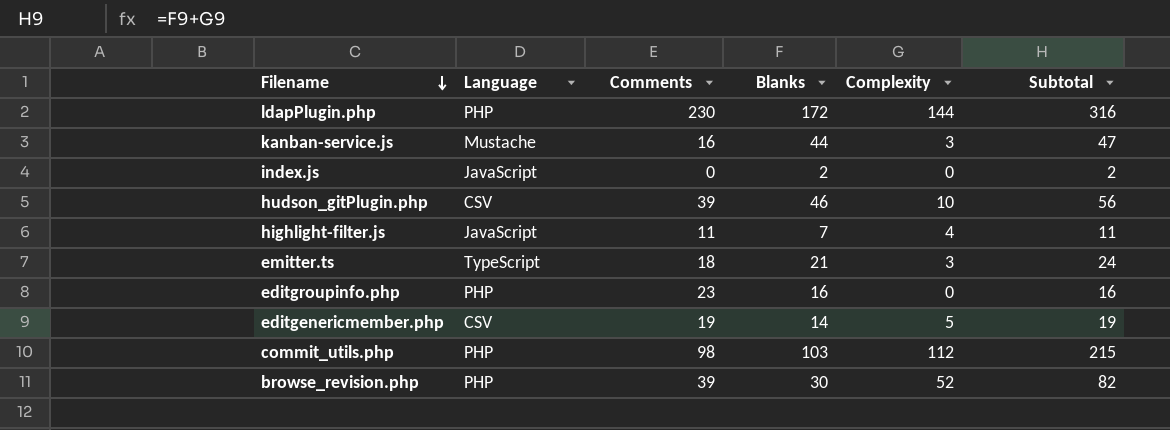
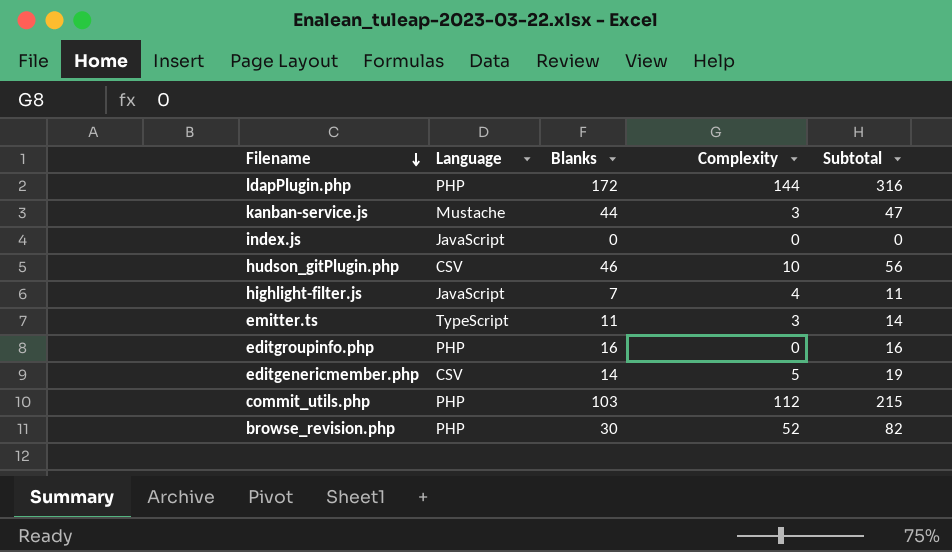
column Comments | position: 3 -> none
index.js | Blanks: 2 -> 0
index.js | Subtotal: 2 -> 0
emitter.ts | Blanks: 21 -> 11
emitter.ts | Subtotal: 24 -> 14

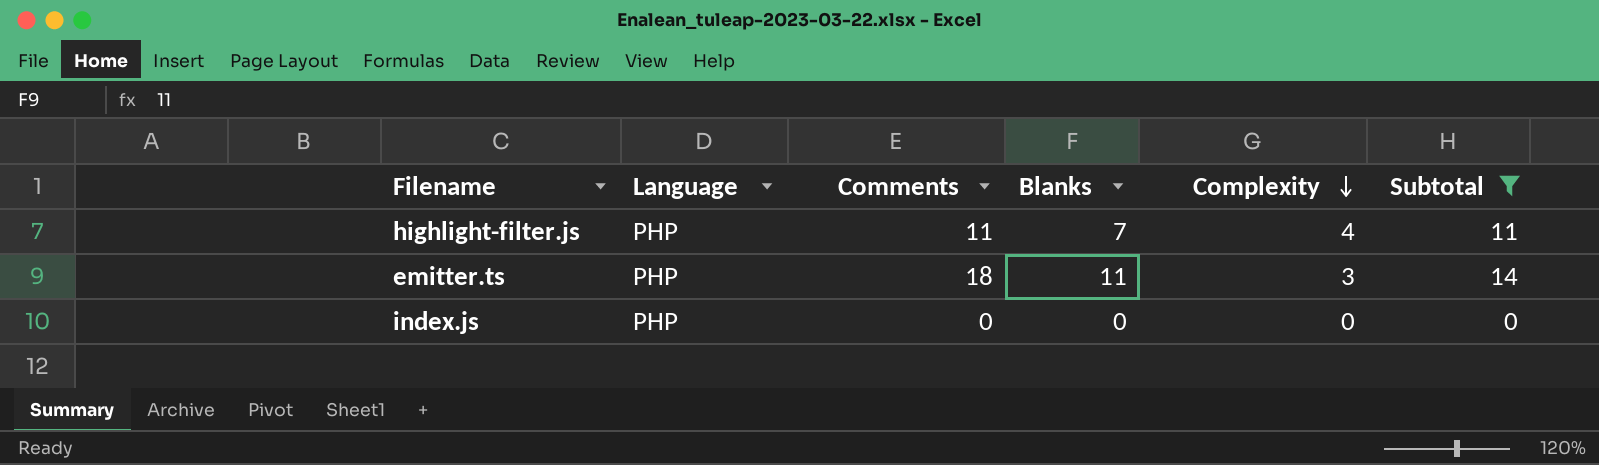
filter: none -> Subtotal <= 14
row order: Filename descending -> Complexity descending
column Comments | position: none -> 3
highlight-filter.js | Language: JavaScript -> PHP
emitter.ts | Language: TypeScript -> PHP
index.js | Language: JavaScript -> PHP

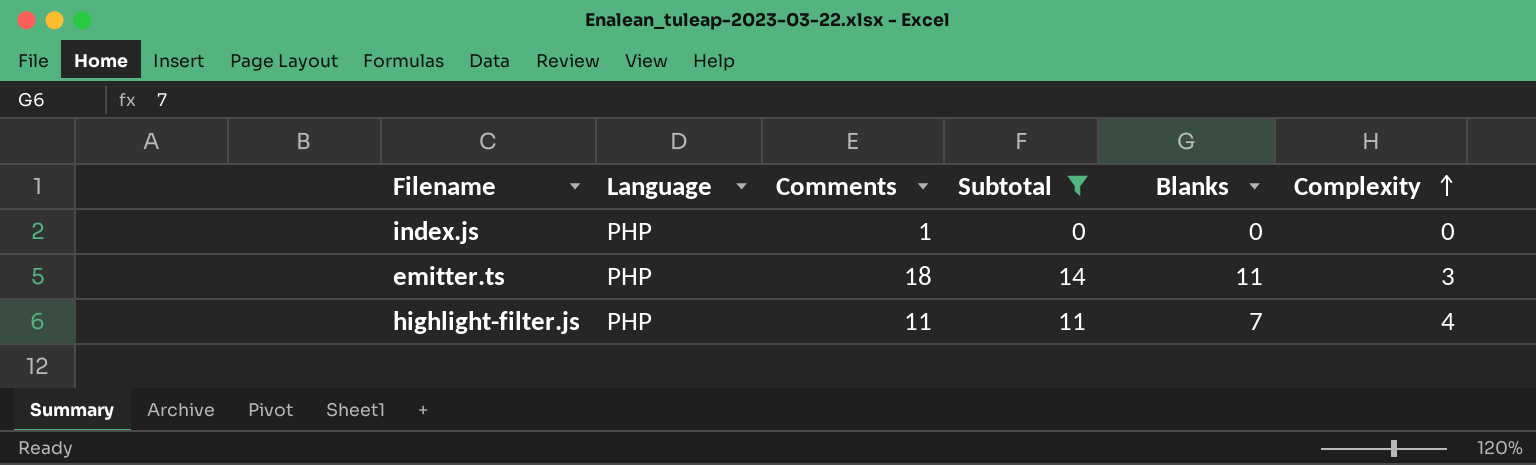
row order: Complexity descending -> Complexity ascending
column Subtotal | position: 6 -> 4
index.js | Comments: 0 -> 1

